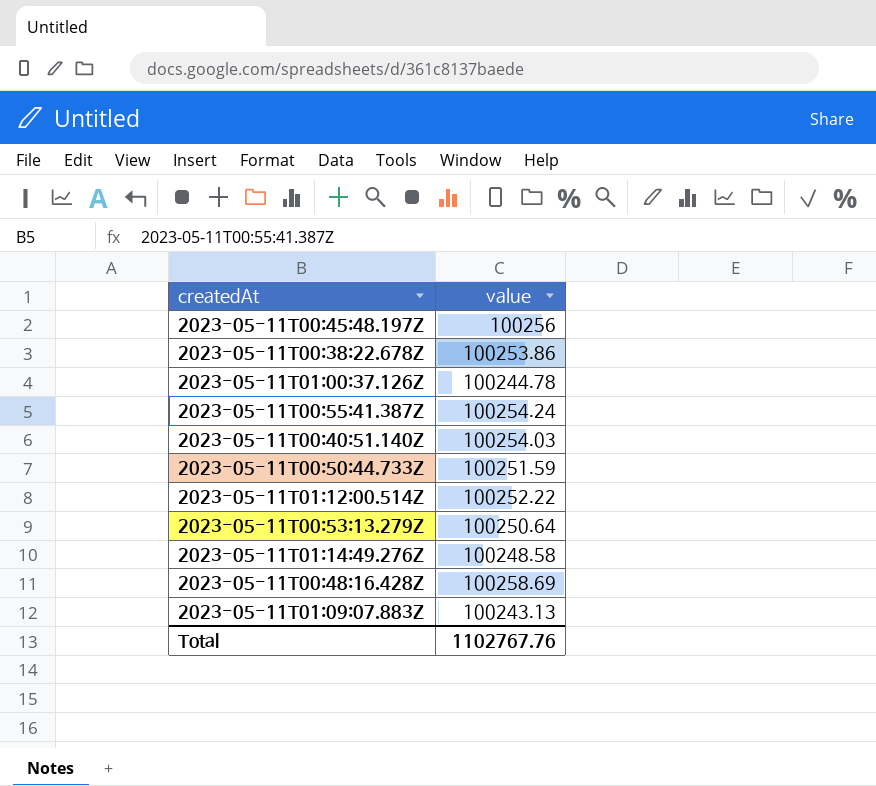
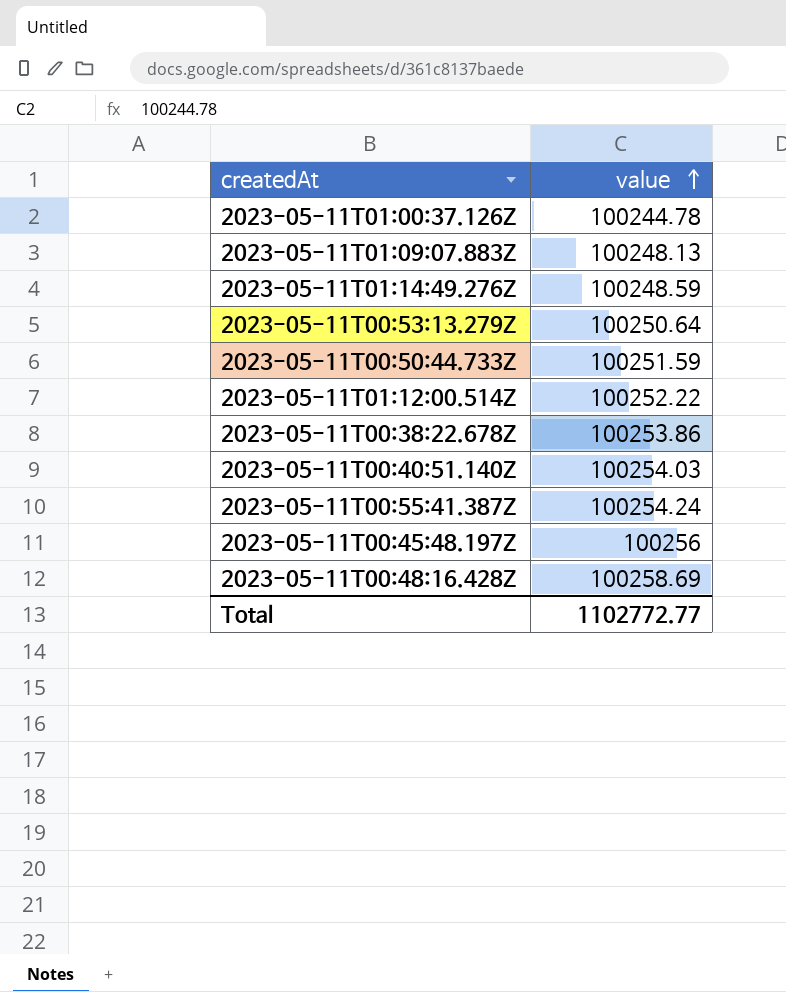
row order: none -> value ascending
2023-05-11T01:09:07.883Z | value: 100243.13 -> 100248.13
2023-05-11T01:14:49.276Z | value: 100248.58 -> 100248.59
Total | value: 1102767.76 -> 1102772.77

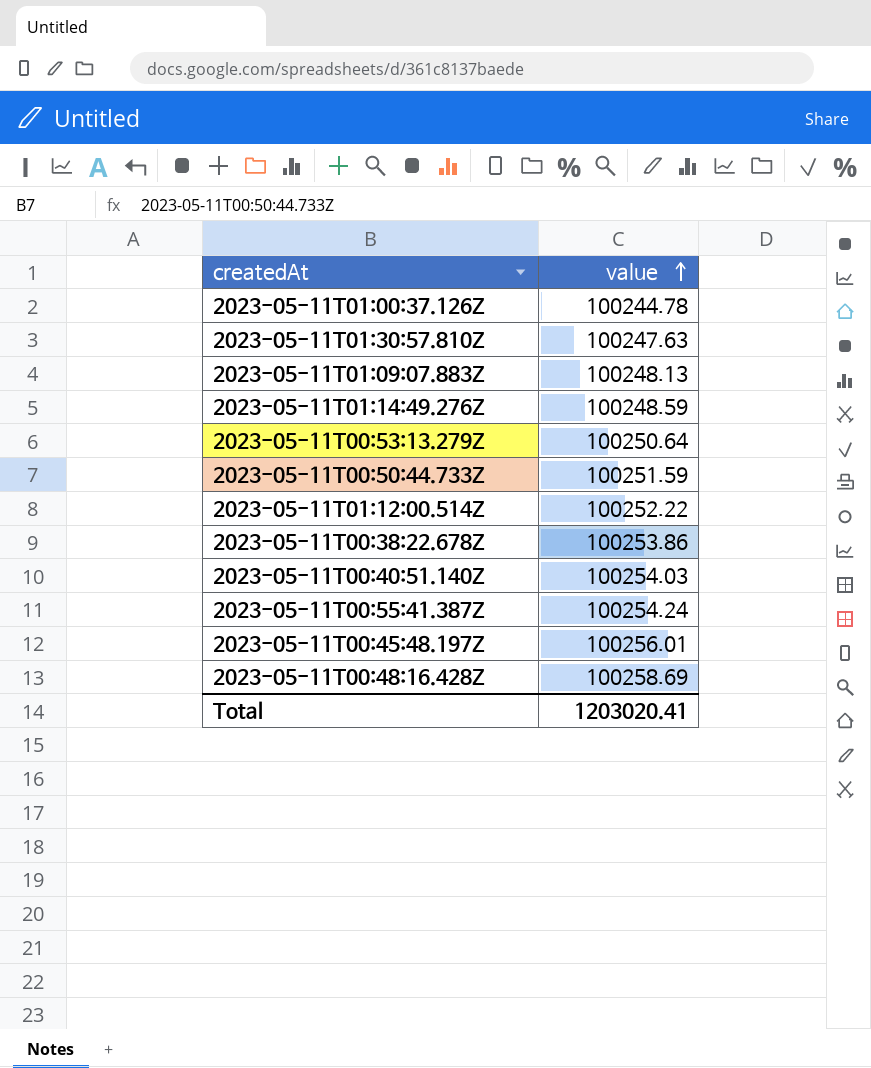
row 2023-05-11T01:30:57.810Z: none -> 100247.63
2023-05-11T00:45:48.197Z | value: 100256 -> 100256.01
Total | value: 1102772.77 -> 1203020.41

